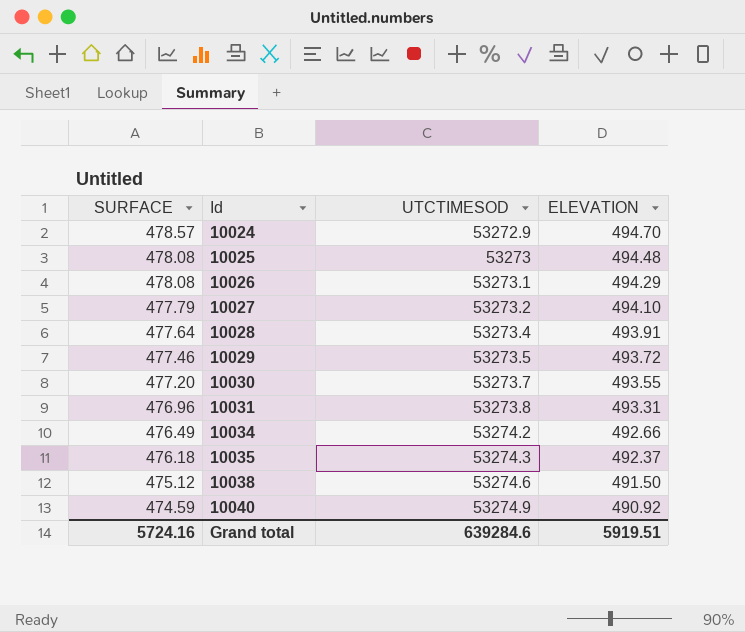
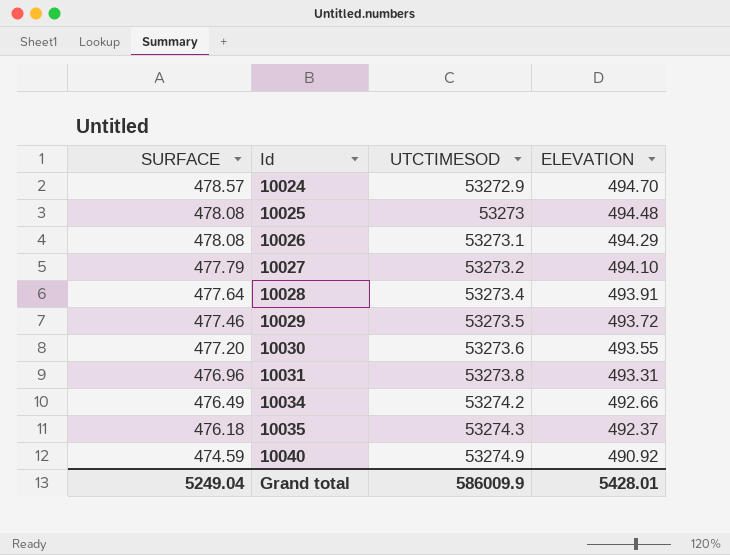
row 10038: 475.12 | 53274.6 | 491.50 -> none
10030 | UTCTIMESOD: 53273.7 -> 53273.6
Grand total | SURFACE: 5724.16 -> 5249.04
Grand total | UTCTIMESOD: 639284.6 -> 586009.9
Grand total | ELEVATION: 5919.51 -> 5428.01

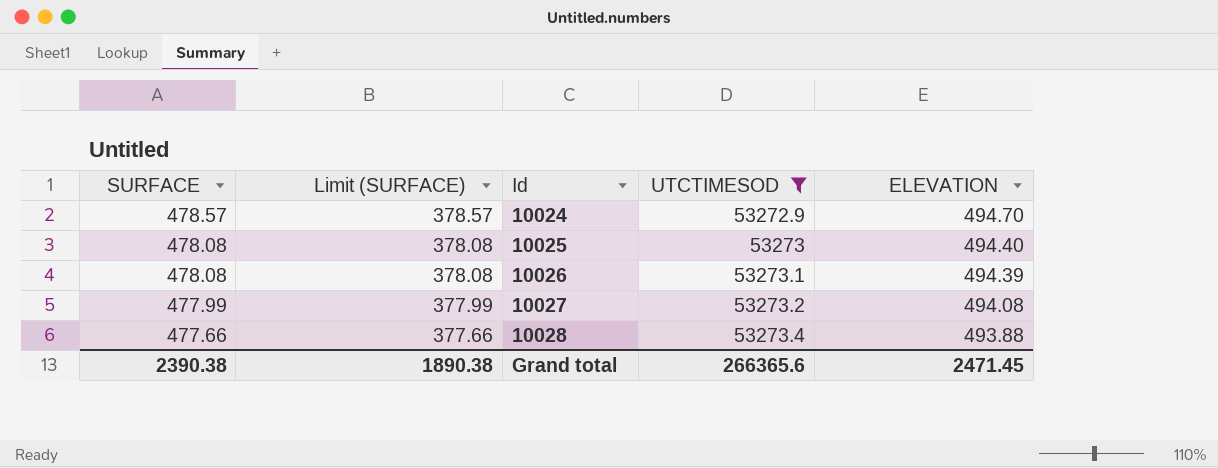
filter: none -> UTCTIMESOD <= 53273.4
column Limit (SURFACE) | formula: none -> [SURFACE] - 100
10025 | ELEVATION: 494.48 -> 494.40
10026 | ELEVATION: 494.29 -> 494.39
10027 | SURFACE: 477.79 -> 477.99
10027 | ELEVATION: 494.10 -> 494.08
10028 | SURFACE: 477.64 -> 477.66
10028 | ELEVATION: 493.91 -> 493.88
Grand total | SURFACE: 5249.04 -> 2390.38
Grand total | UTCTIMESOD: 586009.9 -> 266365.6
Grand total | ELEVATION: 5428.01 -> 2471.45

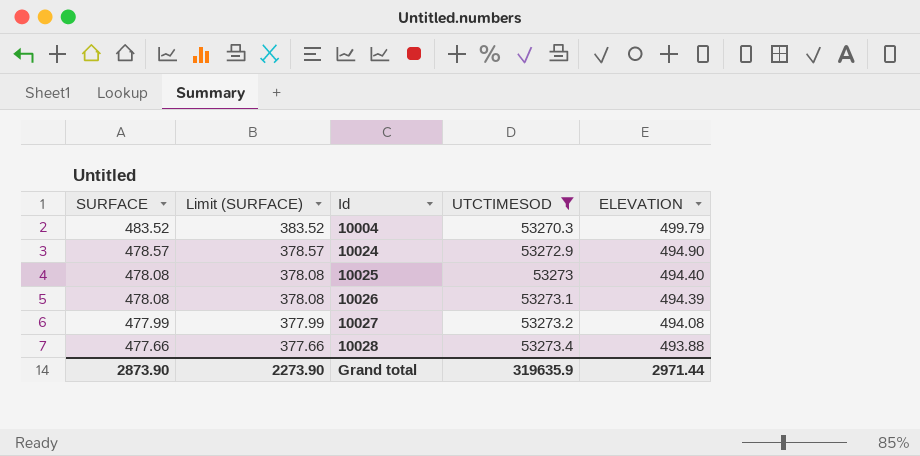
row 10004: none -> 483.52 | 383.52 | 53270.3 | 499.79
10024 | ELEVATION: 494.70 -> 494.90
Grand total | SURFACE: 2390.38 -> 2873.90
Grand total | Limit (SURFACE): 1890.38 -> 2273.90
Grand total | UTCTIMESOD: 266365.6 -> 319635.9
Grand total | ELEVATION: 2471.45 -> 2971.44

